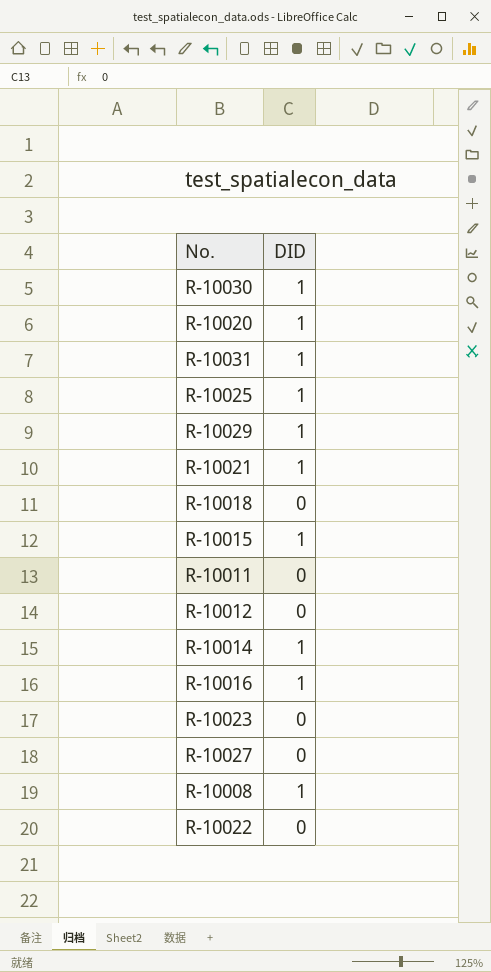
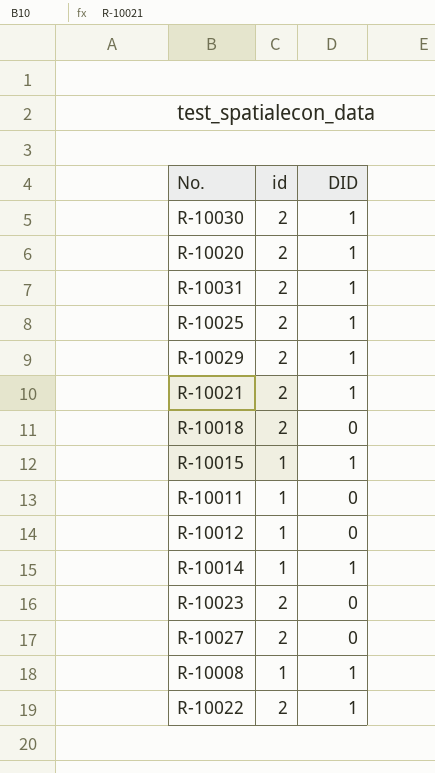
column id | position: none -> 2
row R-10016: 1 -> none
R-10022 | DID: 0 -> 1

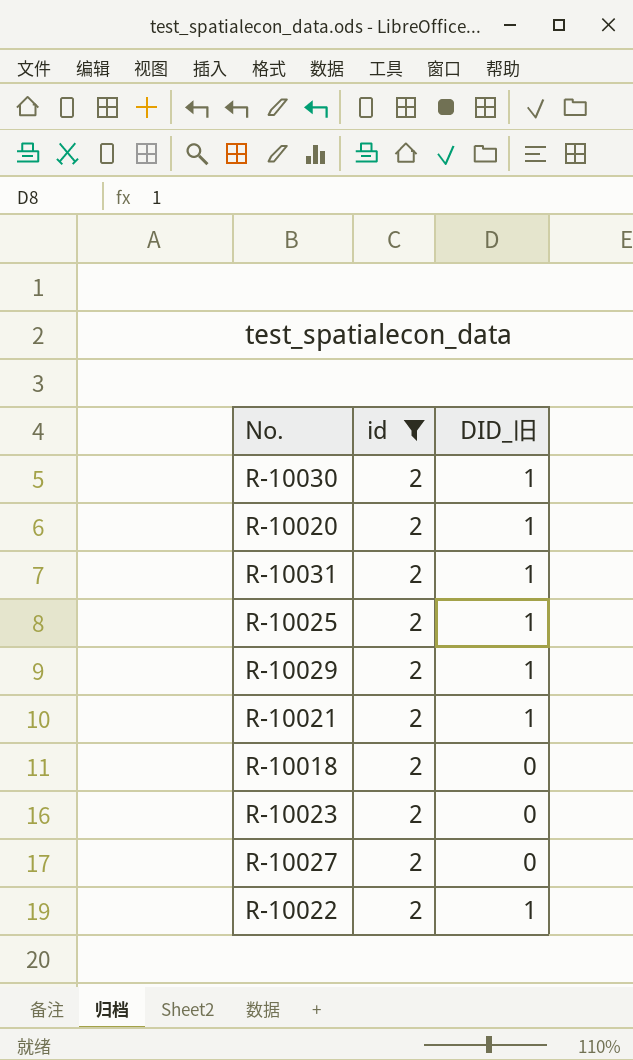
filter: none -> id = 2
column name: DID -> DID_旧

